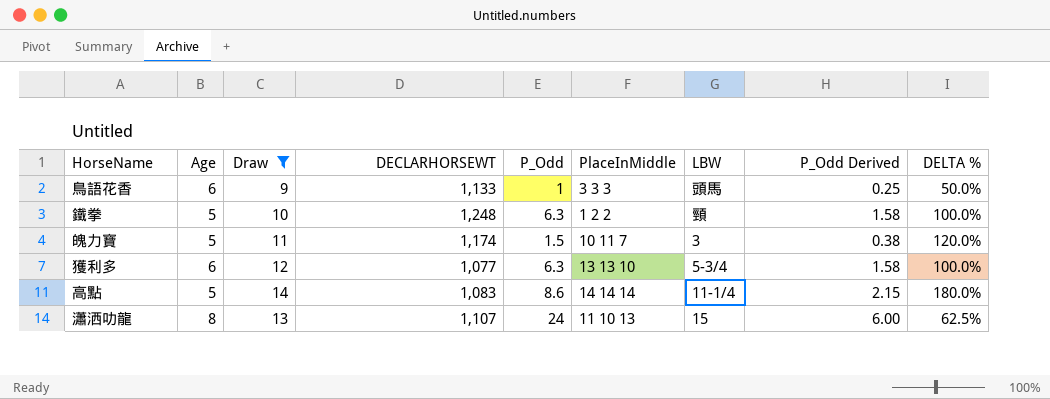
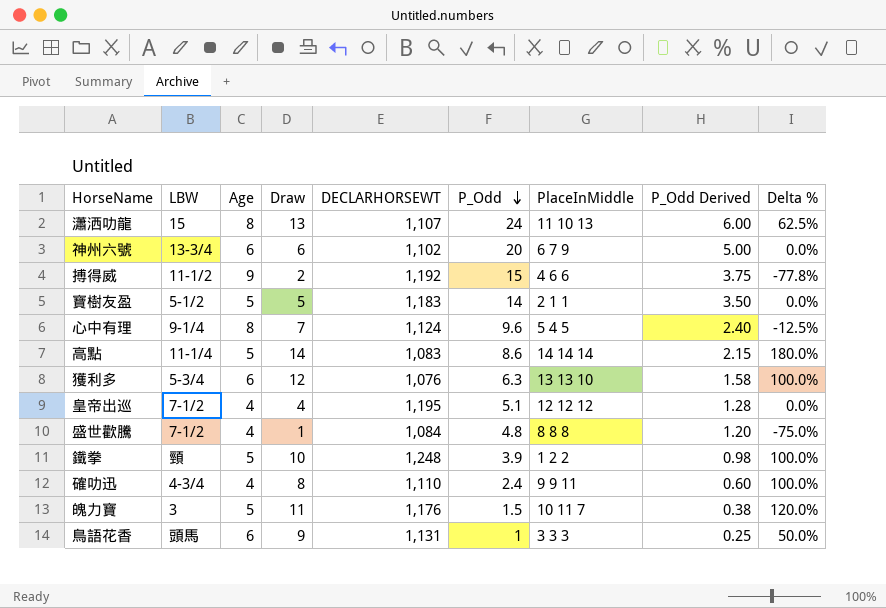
filter: Draw >= 9 -> none
row order: none -> P_Odd descending
column LBW | position: 7 -> 2
column name: DELTA % -> Delta %
獲利多 | DECLARHORSEWT: 1,077 -> 1,076
鐵拳 | P_Odd: 6.3 -> 3.9
鐵拳 | P_Odd Derived: 1.58 -> 0.98
魄力寶 | DECLARHORSEWT: 1,174 -> 1,176
鳥語花香 | DECLARHORSEWT: 1,133 -> 1,131

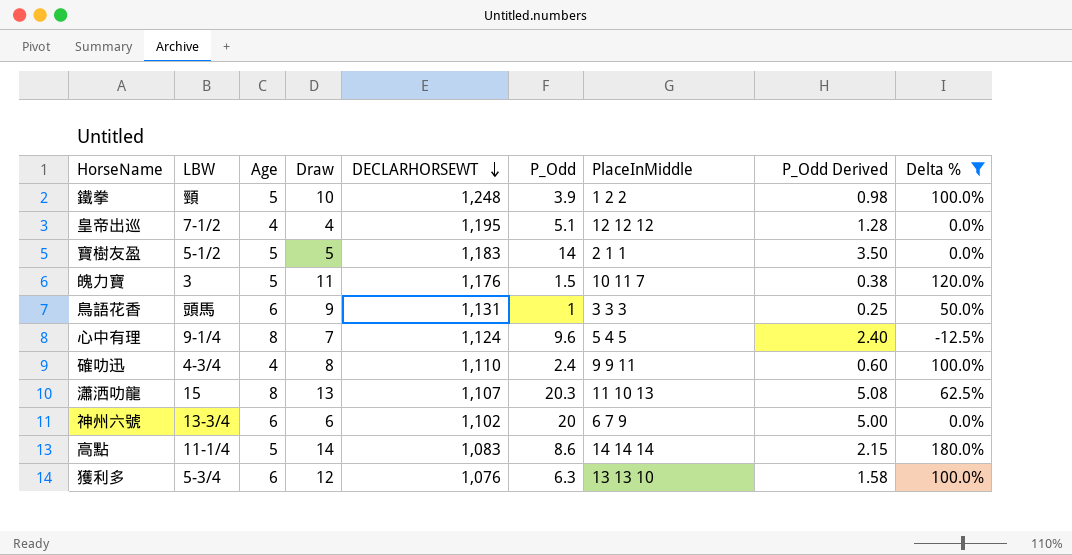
filter: none -> Delta % >= -12.5%
row order: P_Odd descending -> DECLARHORSEWT descending
瀟洒叻龍 | P_Odd: 24 -> 20.3
瀟洒叻龍 | P_Odd Derived: 6.00 -> 5.08

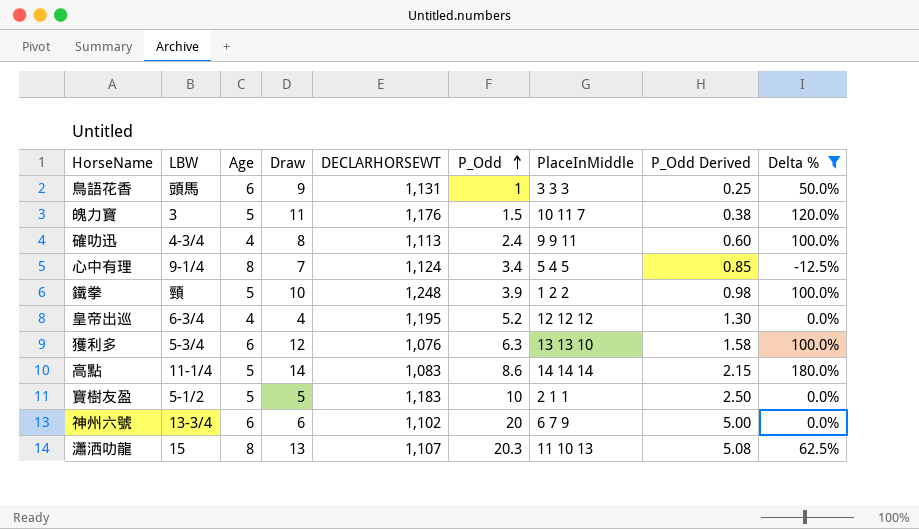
row order: DECLARHORSEWT descending -> P_Odd ascending
確叻迅 | DECLARHORSEWT: 1,110 -> 1,113
心中有理 | P_Odd: 9.6 -> 3.4
心中有理 | P_Odd Derived: 2.40 -> 0.85
皇帝出巡 | LBW: 7-1/2 -> 6-3/4
皇帝出巡 | P_Odd: 5.1 -> 5.2
皇帝出巡 | P_Odd Derived: 1.28 -> 1.30
寶樹友盈 | P_Odd: 14 -> 10
寶樹友盈 | P_Odd Derived: 3.50 -> 2.50

